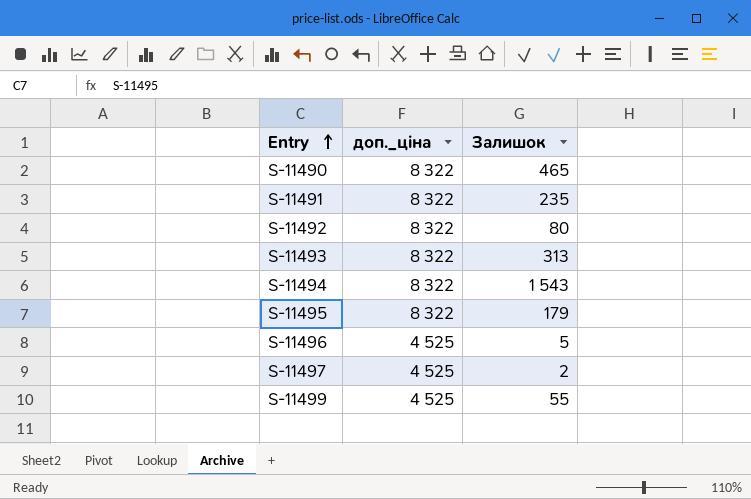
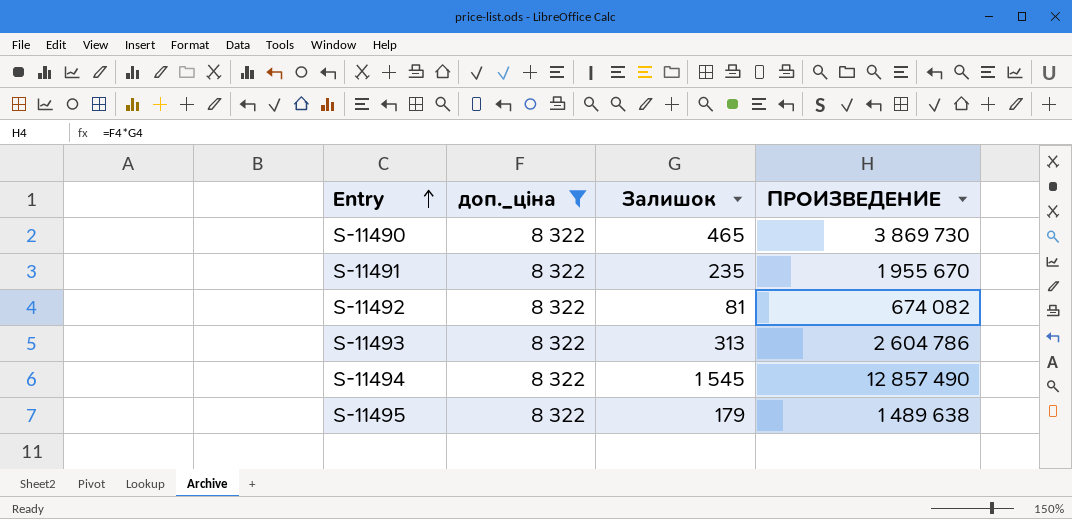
filter: none -> доп._ціна = 8 322
column ПРОИЗВЕДЕНИЕ | formula: none -> [доп._ціна] * [Залишок]
S-11492 | Залишок: 80 -> 81
S-11494 | Залишок: 1 543 -> 1 545

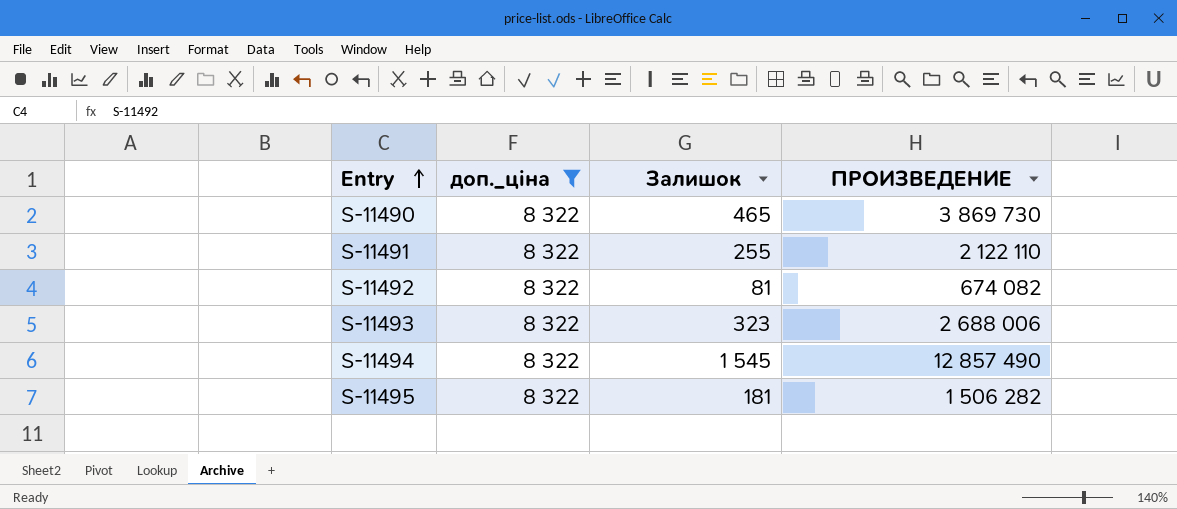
S-11491 | Залишок: 235 -> 255
S-11491 | ПРОИЗВЕДЕНИЕ: 1 955 670 -> 2 122 110
S-11493 | Залишок: 313 -> 323
S-11493 | ПРОИЗВЕДЕНИЕ: 2 604 786 -> 2 688 006
S-11495 | Залишок: 179 -> 181
S-11495 | ПРОИЗВЕДЕНИЕ: 1 489 638 -> 1 506 282

